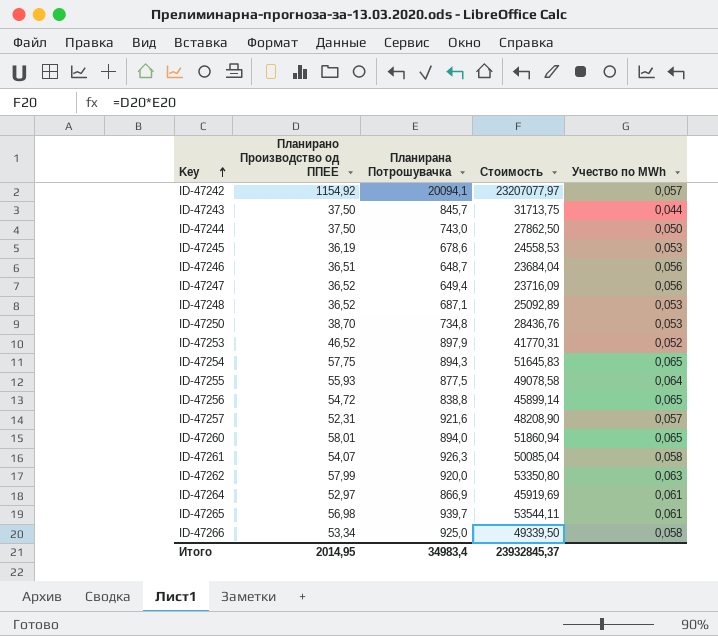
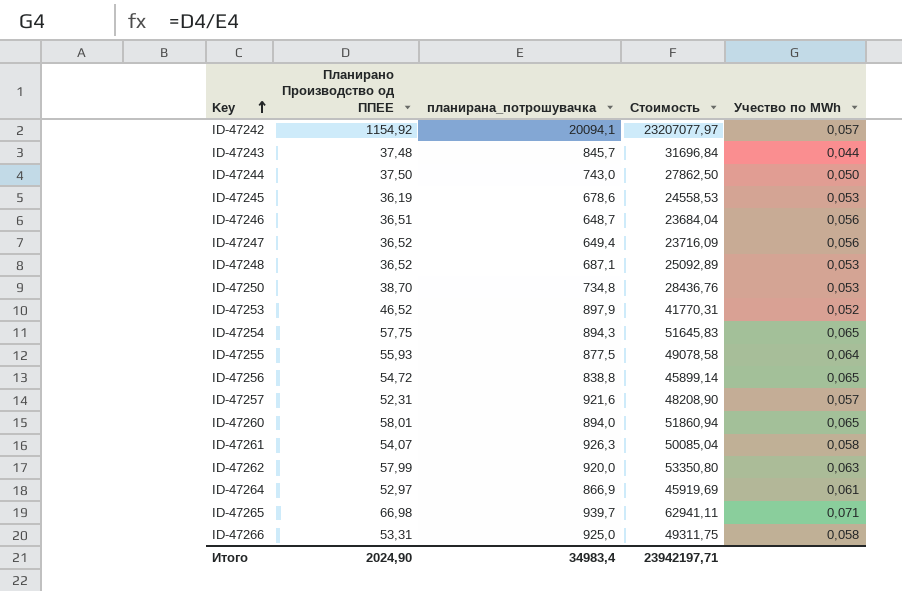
column name: Планирана Потрошувачка -> планирана_потрошувачка
ID-47243 | Планирано Производство од ППЕЕ: 37,50 -> 37,48
ID-47243 | Стоимость: 31713,75 -> 31696,84
ID-47265 | Планирано Производство од ППЕЕ: 56,98 -> 66,98
ID-47265 | Стоимость: 53544,11 -> 62941,11
ID-47265 | Учество по MWh: 0,061 -> 0,071
ID-47266 | Планирано Производство од ППЕЕ: 53,34 -> 53,31
ID-47266 | Стоимость: 49339,50 -> 49311,75
Итого | Планирано Производство од ППЕЕ: 2014,95 -> 2024,90
Итого | Стоимость: 23932845,37 -> 23942197,71

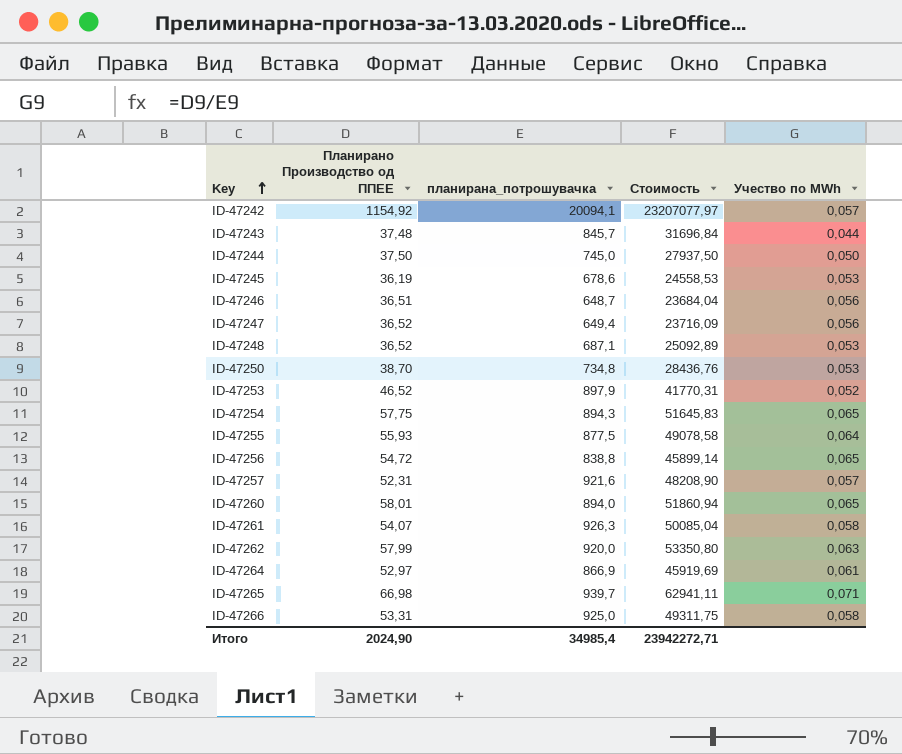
ID-47244 | планирана_потрошувачка: 743,0 -> 745,0
ID-47244 | Стоимость: 27862,50 -> 27937,50
Итого | планирана_потрошувачка: 34983,4 -> 34985,4
Итого | Стоимость: 23942197,71 -> 23942272,71

